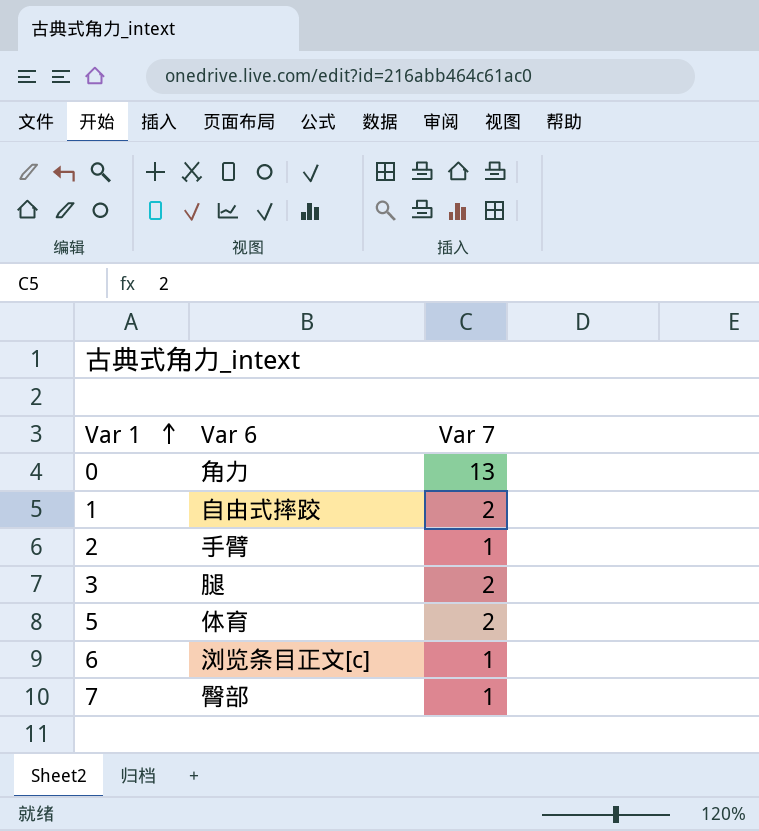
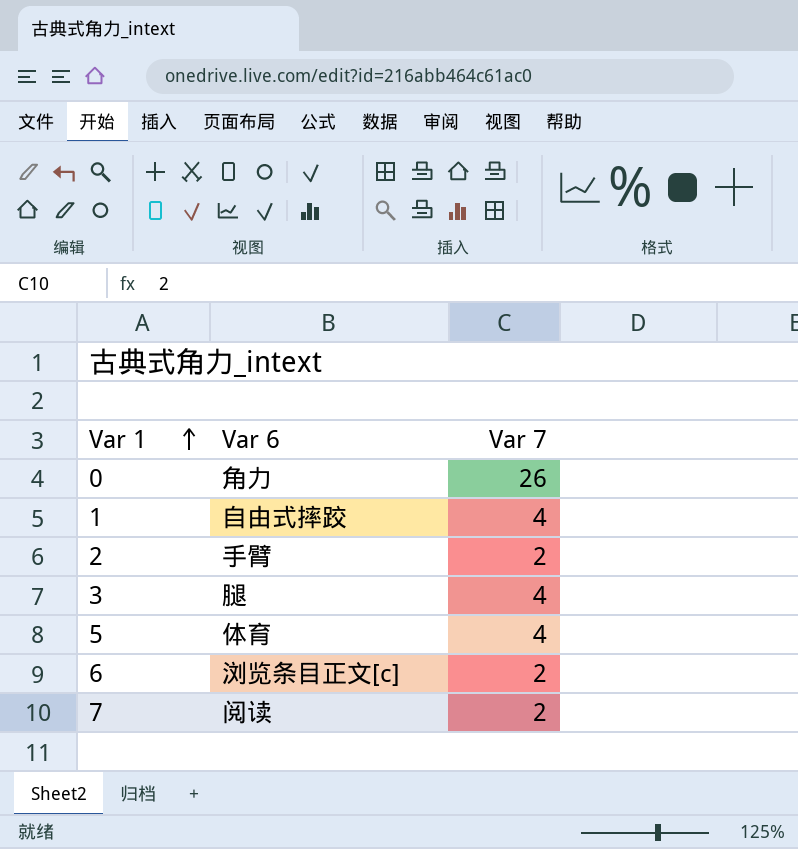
0 | Var 7: 13 -> 26
1 | Var 7: 2 -> 4
2 | Var 7: 1 -> 2
3 | Var 7: 2 -> 4
5 | Var 7: 2 -> 4
6 | Var 7: 1 -> 2
7 | Var 6: 臀部 -> 阅读
7 | Var 7: 1 -> 2

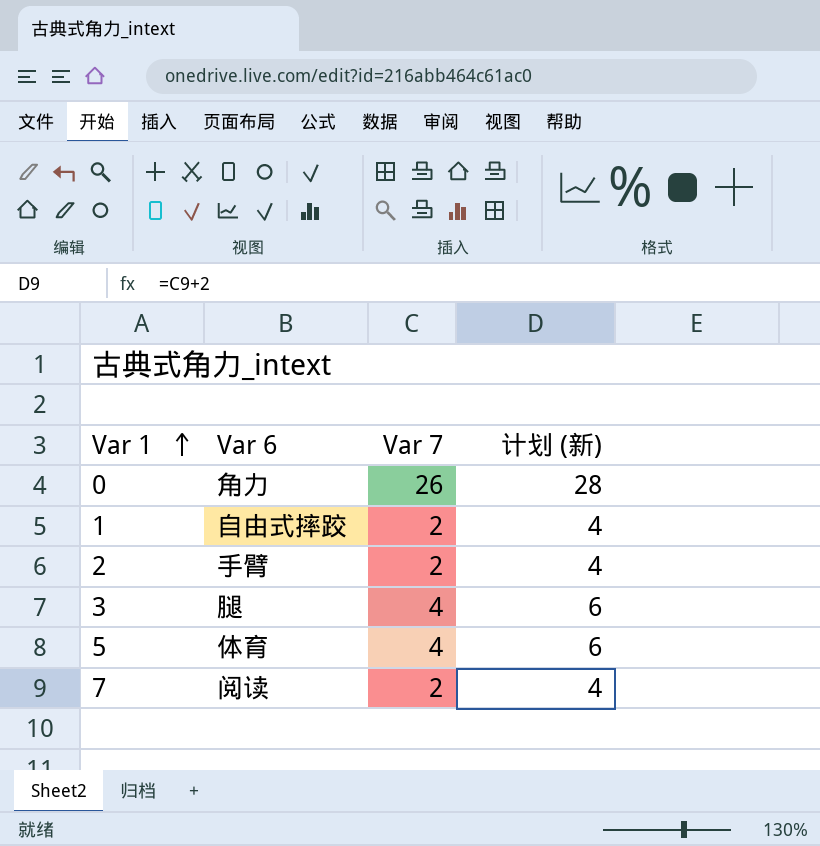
column 计划 (新) | formula: none -> [Var 7] + 2
row 6: 浏览条目正文[c] | 2 -> none
1 | Var 7: 4 -> 2

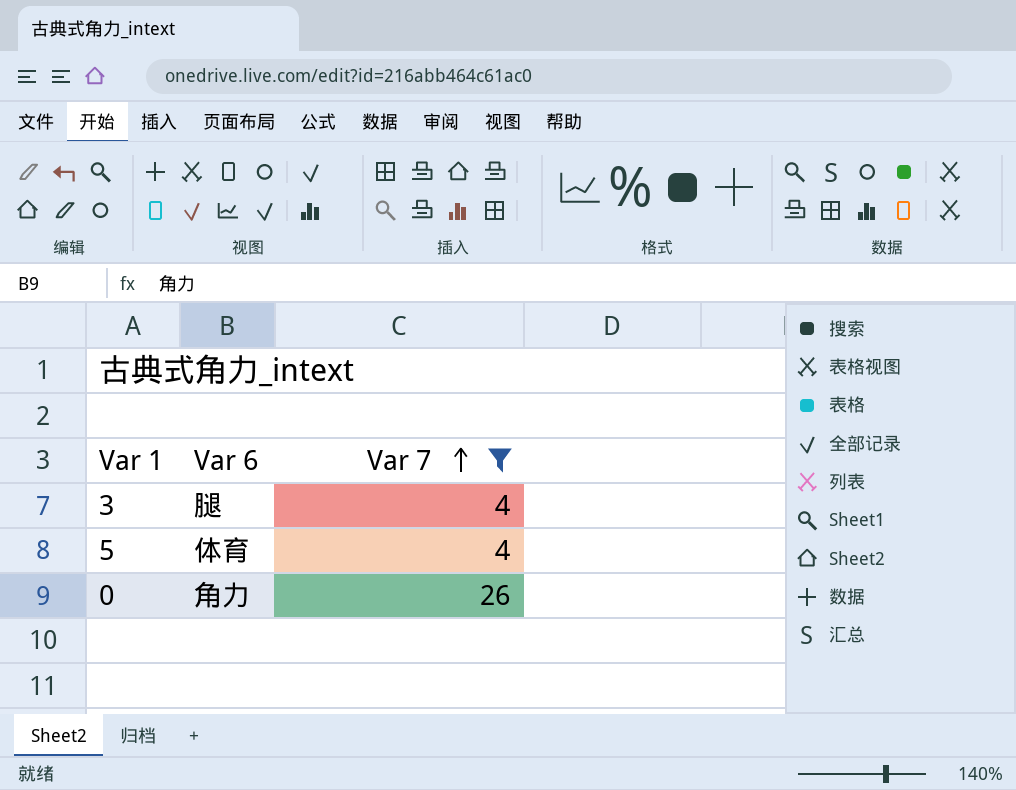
filter: none -> Var 7 != 2
row order: Var 1 ascending -> Var 7 ascending
column 计划 (新) | formula: [Var 7] + 2 -> none

